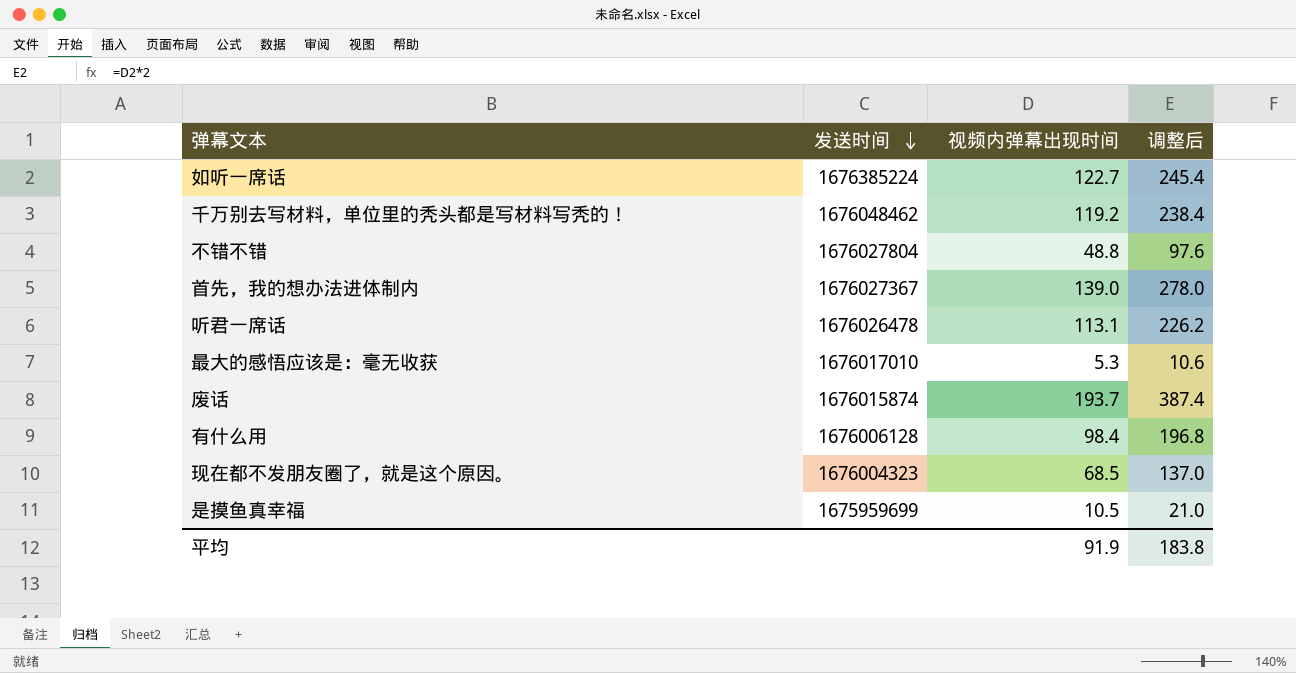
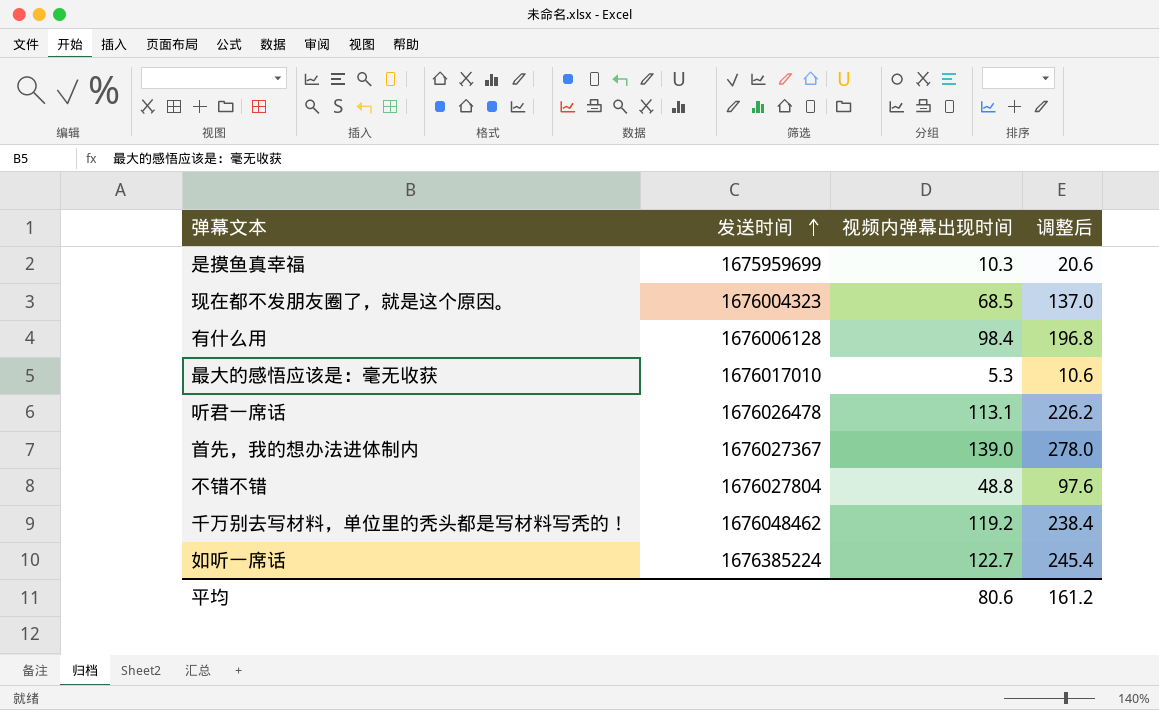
row order: 发送时间 descending -> 发送时间 ascending
row 废话: 1676015874 | 193.7 | 387.4 -> none
是摸鱼真幸福 | 视频内弹幕出现时间: 10.5 -> 10.3
是摸鱼真幸福 | 调整后: 21.0 -> 20.6
平均 | 视频内弹幕出现时间: 91.9 -> 80.6
平均 | 调整后: 183.8 -> 161.2

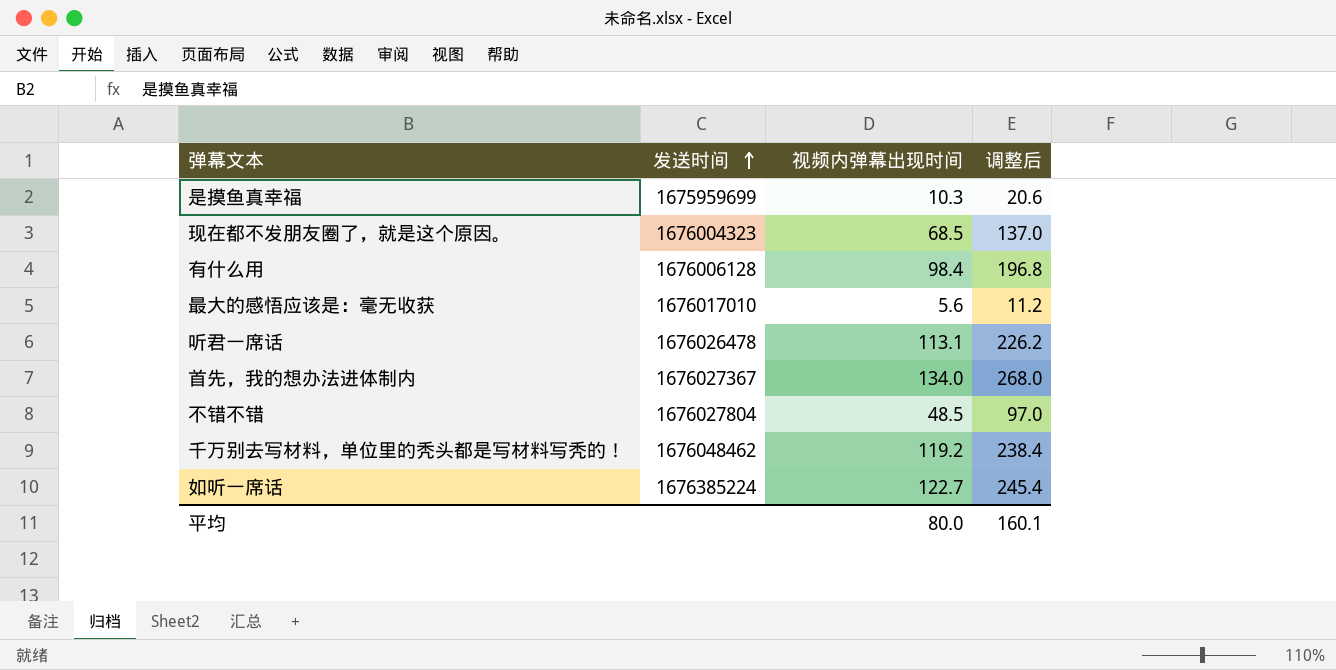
最大的感悟应该是：毫无收获 | 视频内弹幕出现时间: 5.3 -> 5.6
最大的感悟应该是：毫无收获 | 调整后: 10.6 -> 11.2
首先，我的想办法进体制内 | 视频内弹幕出现时间: 139.0 -> 134.0
首先，我的想办法进体制内 | 调整后: 278.0 -> 268.0
不错不错 | 视频内弹幕出现时间: 48.8 -> 48.5
不错不错 | 调整后: 97.6 -> 97.0
平均 | 视频内弹幕出现时间: 80.6 -> 80.0
平均 | 调整后: 161.2 -> 160.1

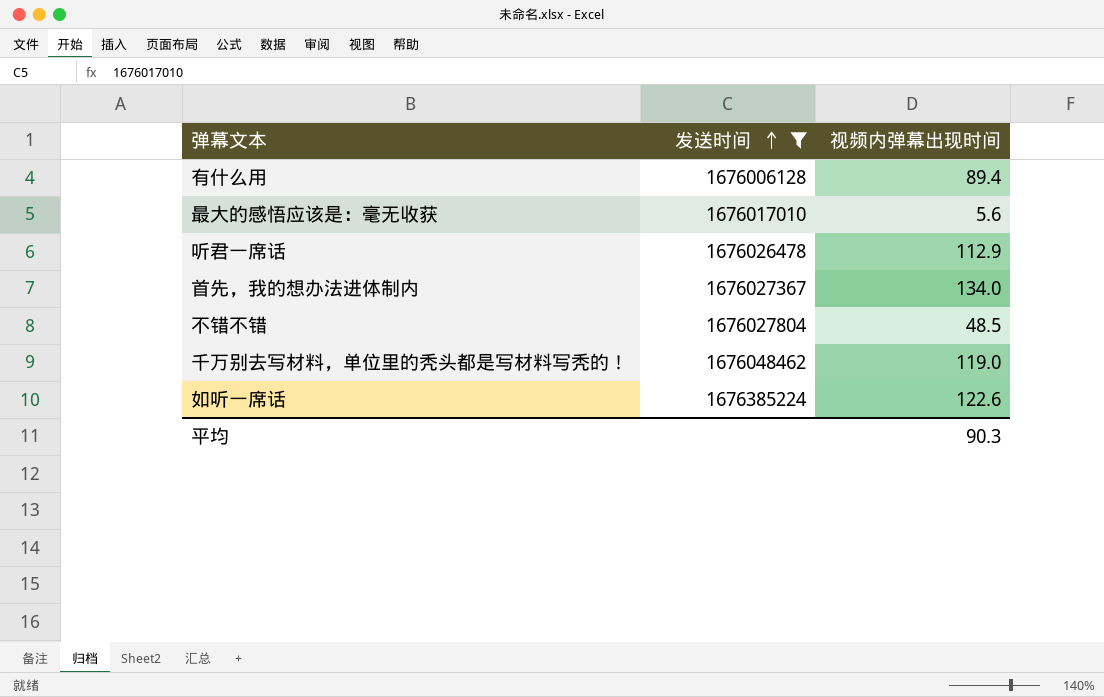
filter: none -> 发送时间 >= 1676006128
column 调整后 | formula: [视频内弹幕出现时间] * 2 -> none
有什么用 | 视频内弹幕出现时间: 98.4 -> 89.4
听君一席话 | 视频内弹幕出现时间: 113.1 -> 112.9
千万别去写材料，单位里的秃头都是写材料写秃的！ | 视频内弹幕出现时间: 119.2 -> 119.0
如听一席话 | 视频内弹幕出现时间: 122.7 -> 122.6
平均 | 视频内弹幕出现时间: 80.0 -> 90.3

